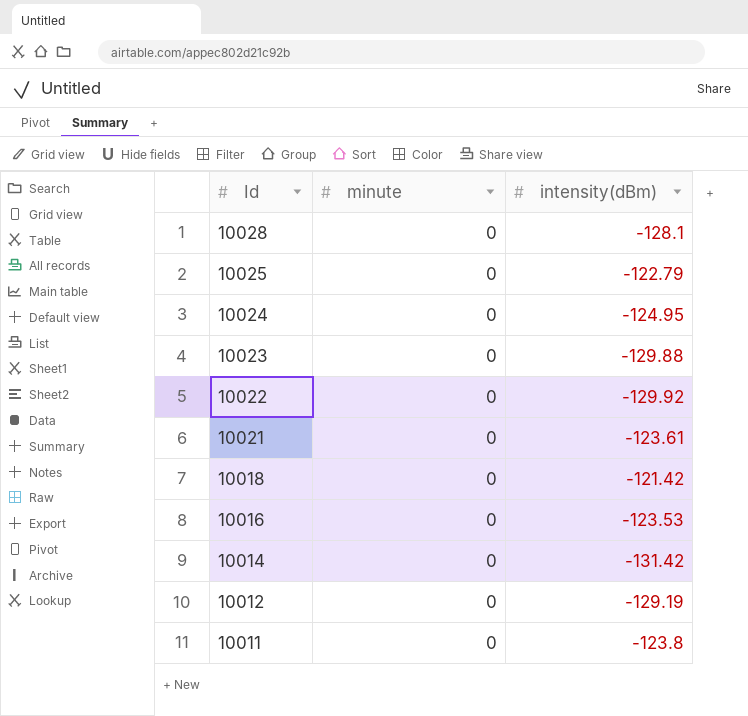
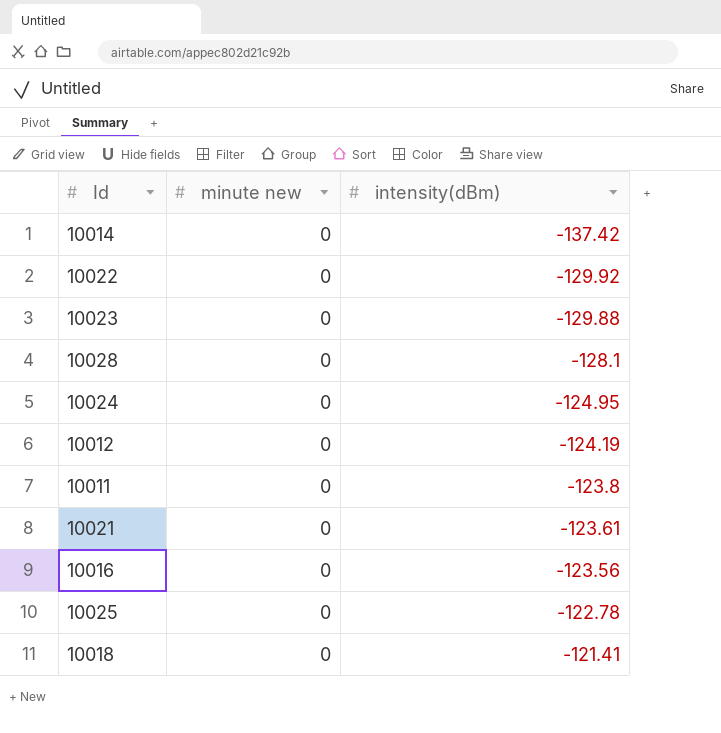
row order: Id descending -> intensity(dBm) ascending
column name: minute -> minute new
10014 | intensity(dBm): -131.42 -> -137.42
10012 | intensity(dBm): -129.19 -> -124.19
10016 | intensity(dBm): -123.53 -> -123.56
10025 | intensity(dBm): -122.79 -> -122.78
10018 | intensity(dBm): -121.42 -> -121.41

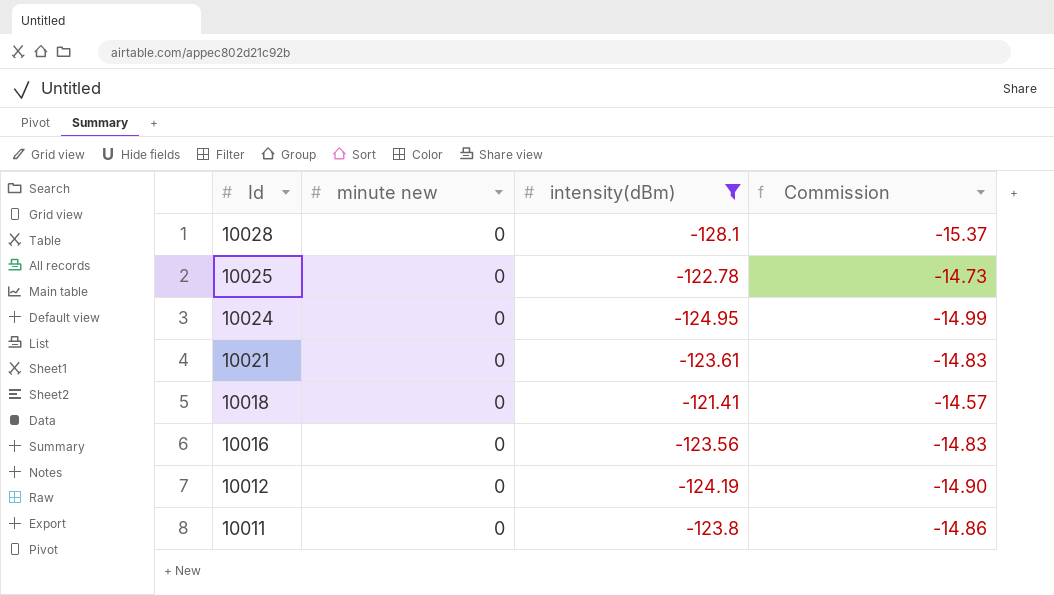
filter: none -> intensity(dBm) >= -128.1
row order: intensity(dBm) ascending -> Id descending
column Commission | formula: none -> [intensity(dBm)] * 0.12

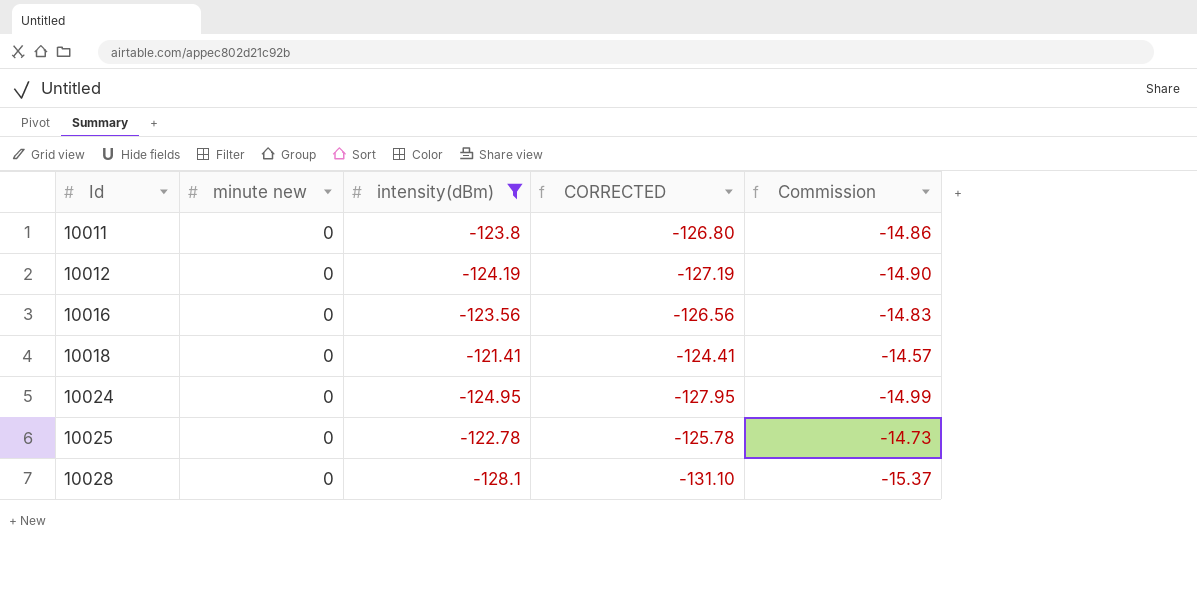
row order: Id descending -> Id ascending
column CORRECTED | formula: none -> [intensity(dBm)] - 3
row 10021: 0 | -123.61 | -14.83 -> none

